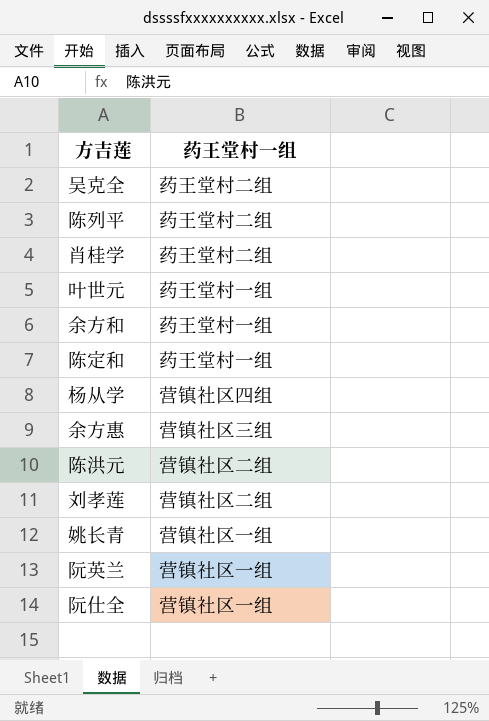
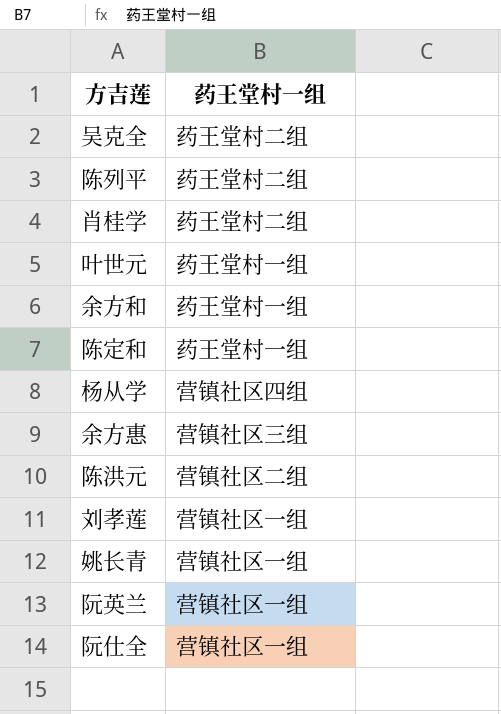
刘孝莲 | 药王堂村一组: 营镇社区二组 -> 营镇社区一组

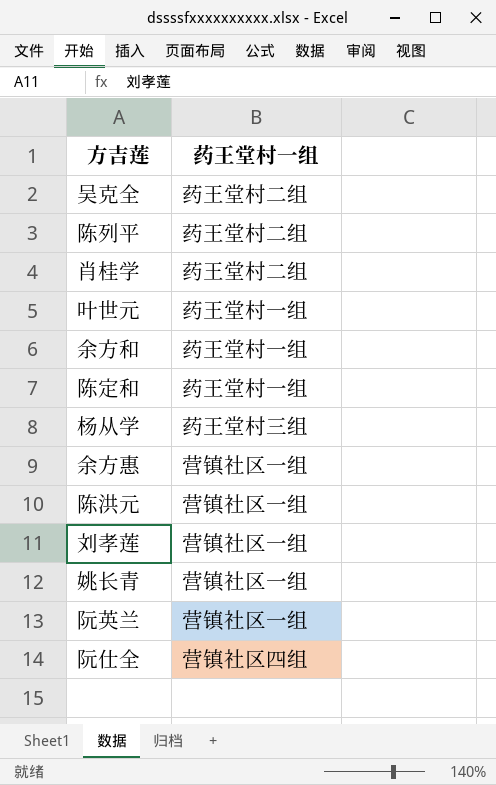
杨从学 | 药王堂村一组: 营镇社区四组 -> 药王堂村三组
余方惠 | 药王堂村一组: 营镇社区三组 -> 营镇社区一组
陈洪元 | 药王堂村一组: 营镇社区二组 -> 营镇社区一组
阮仕全 | 药王堂村一组: 营镇社区一组 -> 营镇社区四组

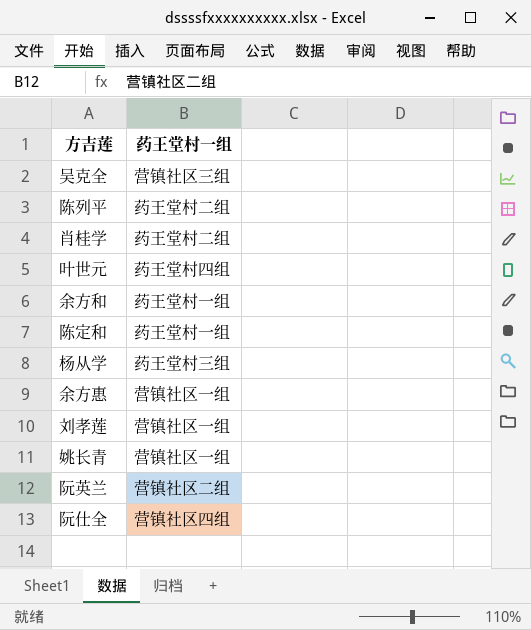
row 陈洪元: 营镇社区一组 -> none
吴克全 | 药王堂村一组: 药王堂村二组 -> 营镇社区三组
叶世元 | 药王堂村一组: 药王堂村一组 -> 药王堂村四组
阮英兰 | 药王堂村一组: 营镇社区一组 -> 营镇社区二组

